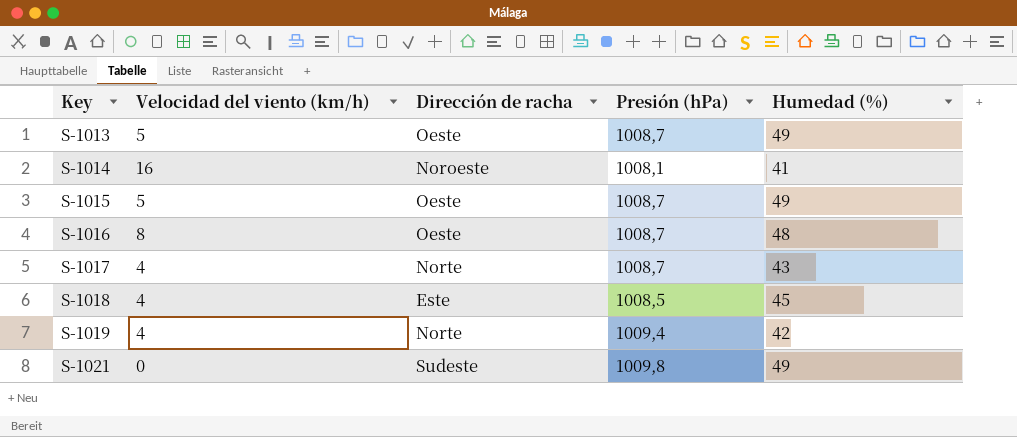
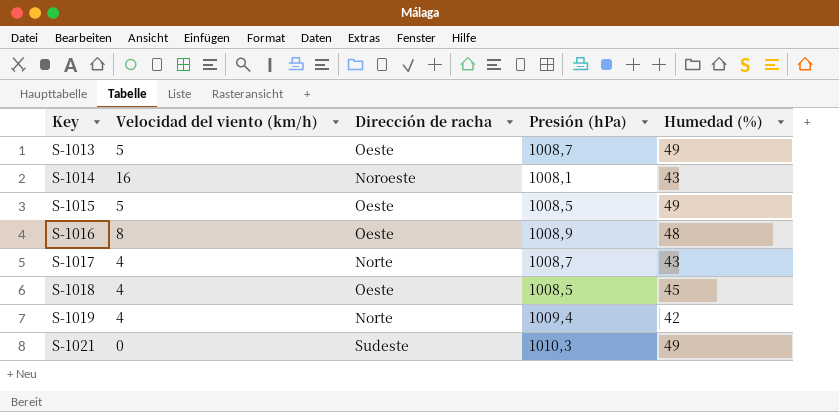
S-1014 | Humedad (%): 41 -> 43
S-1015 | Presión (hPa): 1008,7 -> 1008,5
S-1016 | Presión (hPa): 1008,7 -> 1008,9
S-1018 | Dirección de racha: Este -> Oeste
S-1021 | Presión (hPa): 1009,8 -> 1010,3

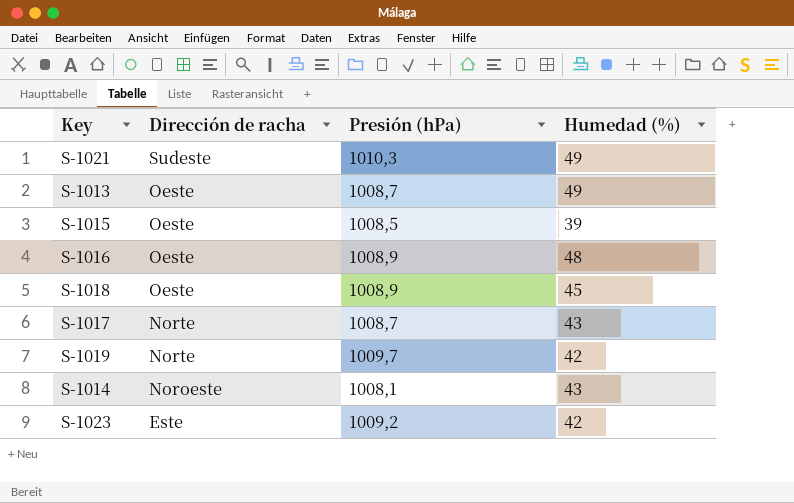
row order: Key ascending -> Dirección de racha descending
column Velocidad del viento (km/h) | position: 2 -> none
S-1015 | Humedad (%): 49 -> 39
S-1018 | Presión (hPa): 1008,5 -> 1008,9
S-1019 | Presión (hPa): 1009,4 -> 1009,7
row S-1023: none -> Este | 1009,2 | 42

